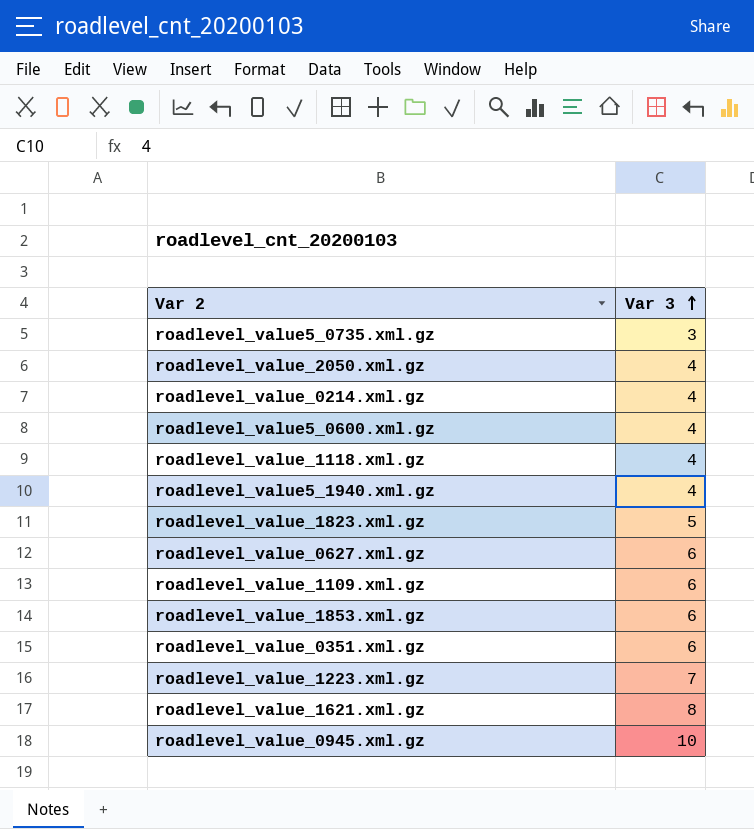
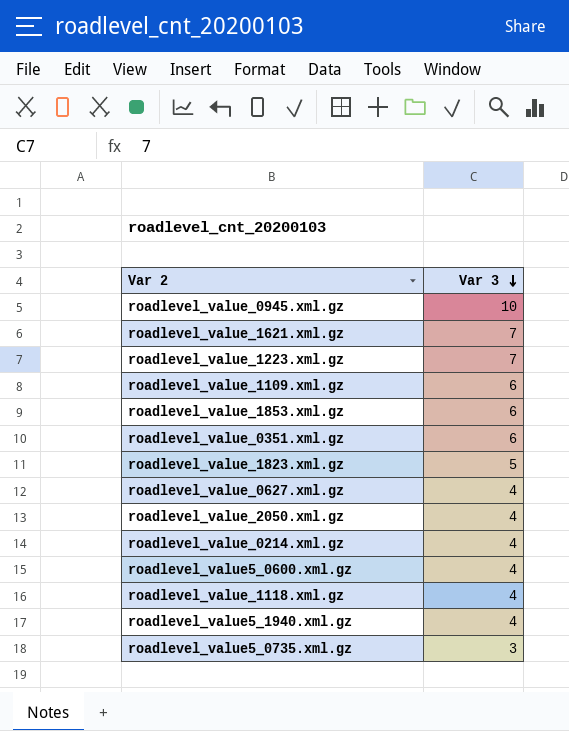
row order: Var 3 ascending -> Var 3 descending
roadlevel_value_1621.xml.gz | Var 3: 8 -> 7
roadlevel_value_0627.xml.gz | Var 3: 6 -> 4

